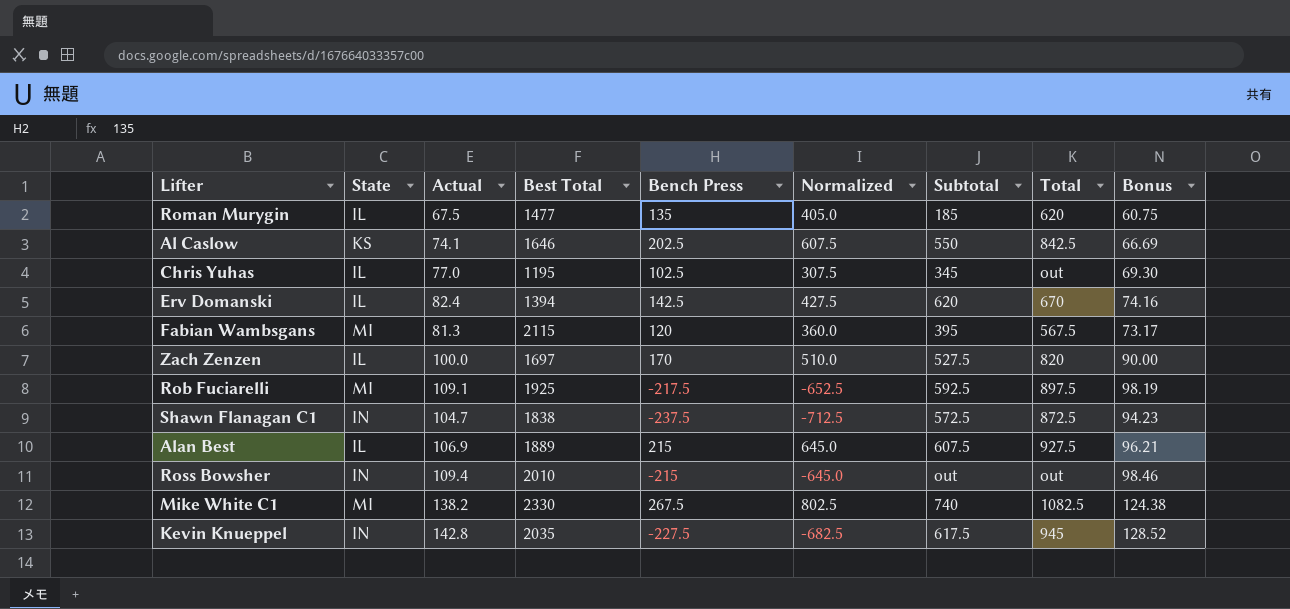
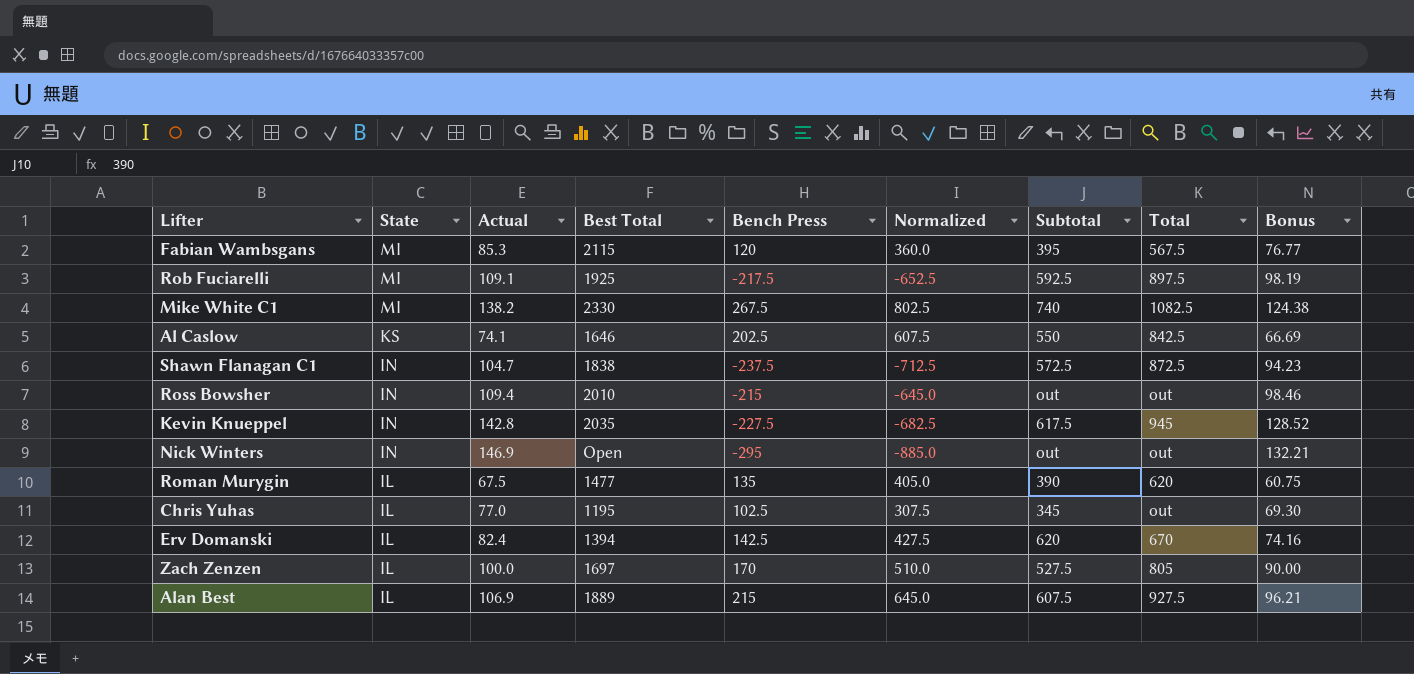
row order: none -> State descending
Fabian Wambsgans | Actual: 81.3 -> 85.3
Fabian Wambsgans | Bonus: 73.17 -> 76.77
row Nick Winters: none -> IN | 146.9 | Open | -295 | -885.0 | out | out | 132.21
Roman Murygin | Subtotal: 185 -> 390
Zach Zenzen | Total: 820 -> 805

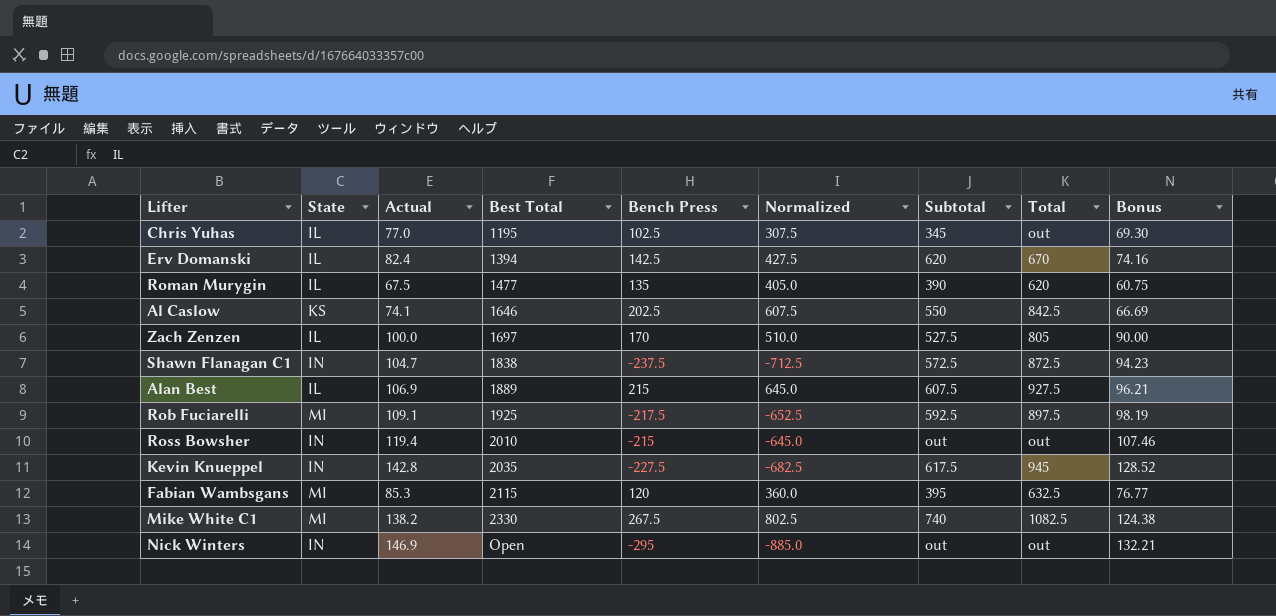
row order: State descending -> Best Total ascending
Ross Bowsher | Actual: 109.4 -> 119.4
Ross Bowsher | Bonus: 98.46 -> 107.46
Fabian Wambsgans | Total: 567.5 -> 632.5

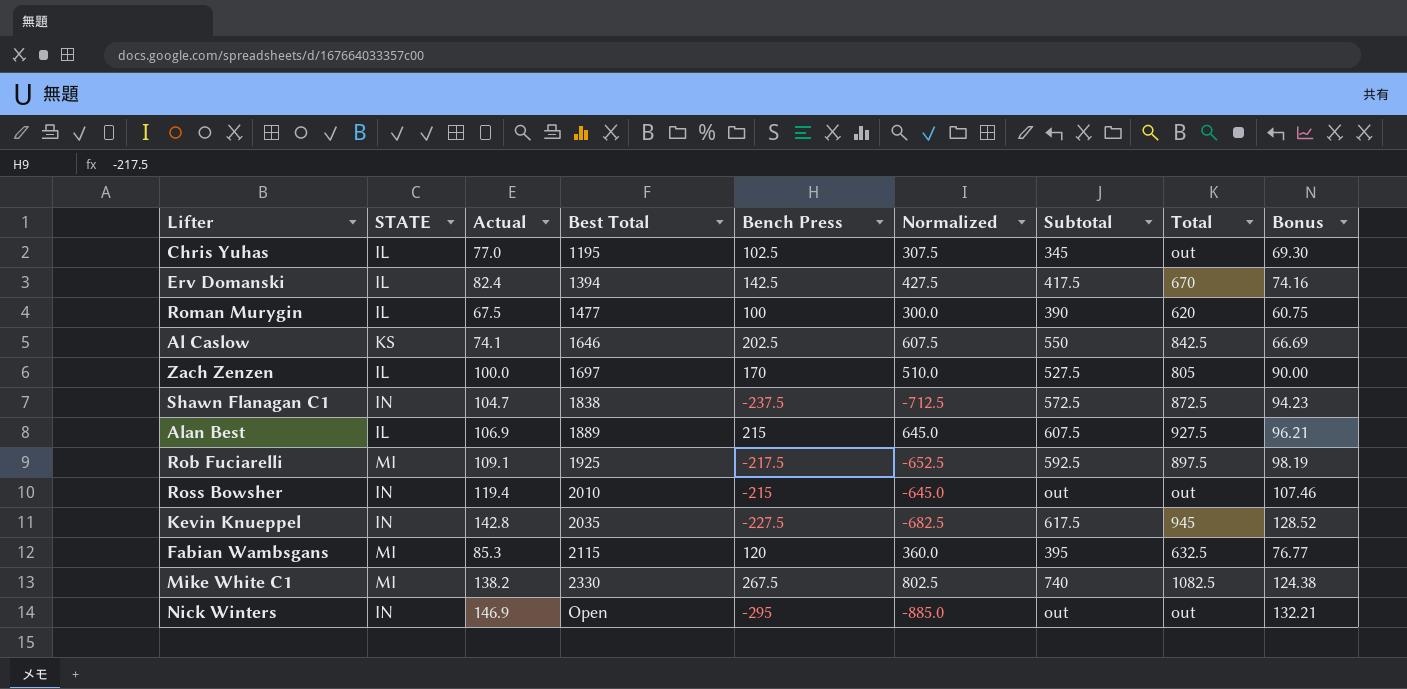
column name: State -> STATE
Erv Domanski | Subtotal: 620 -> 417.5
Roman Murygin | Bench Press: 135 -> 100
Roman Murygin | Normalized: 405.0 -> 300.0

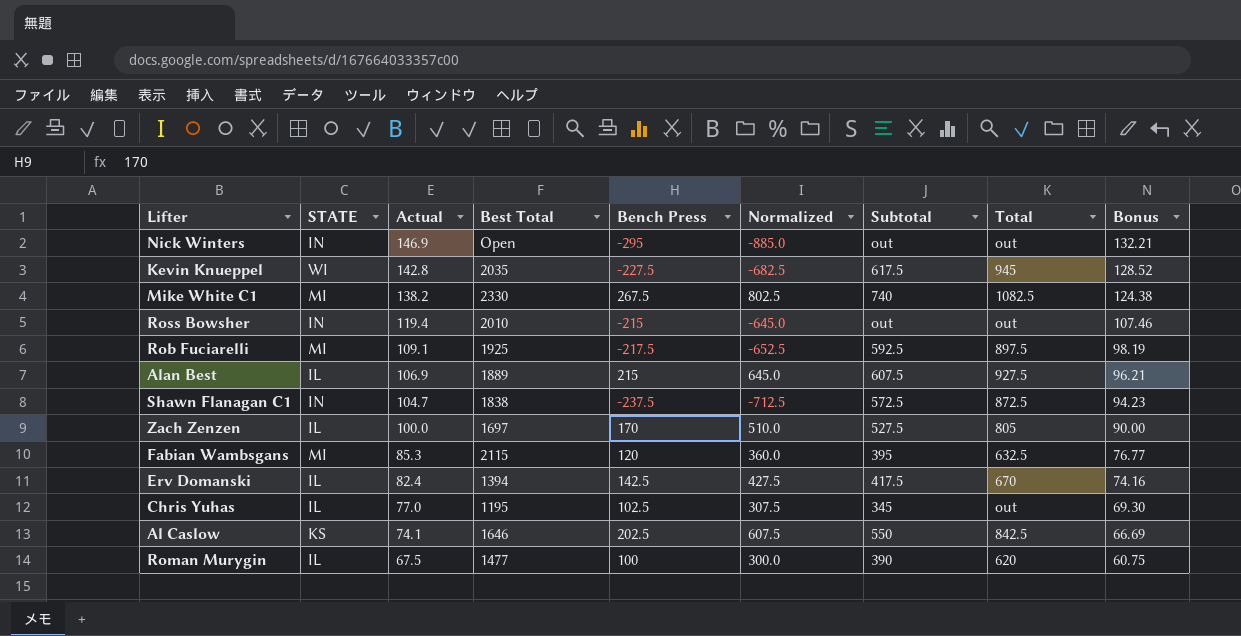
row order: Best Total ascending -> Actual descending
Kevin Knueppel | STATE: IN -> WI

